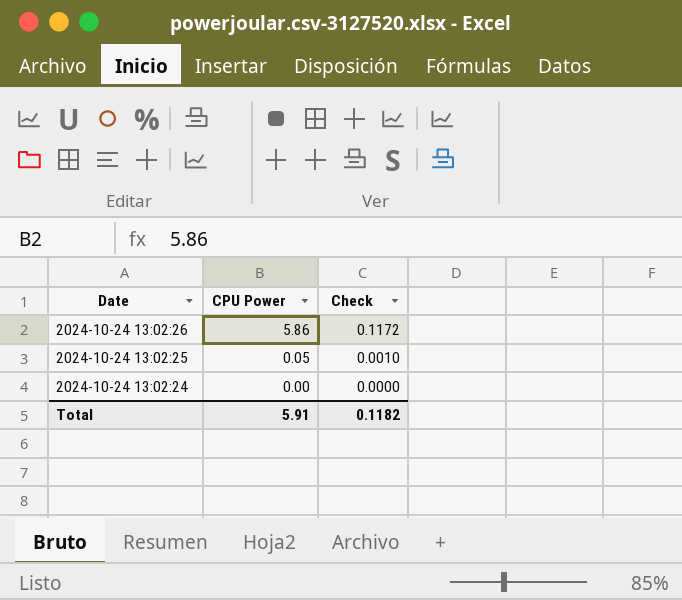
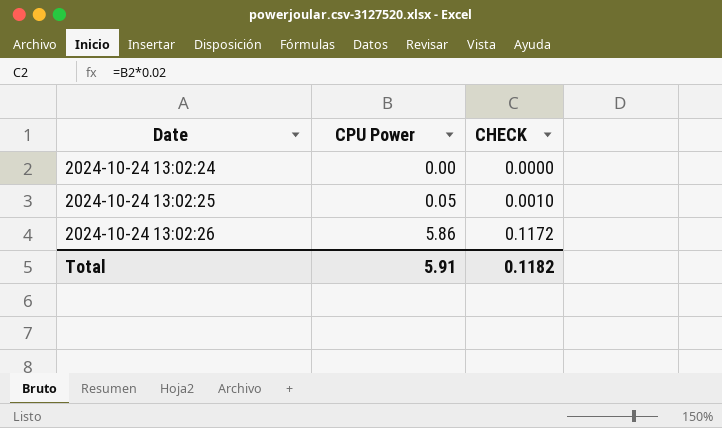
row order: Date descending -> Date ascending
column name: Check -> CHECK

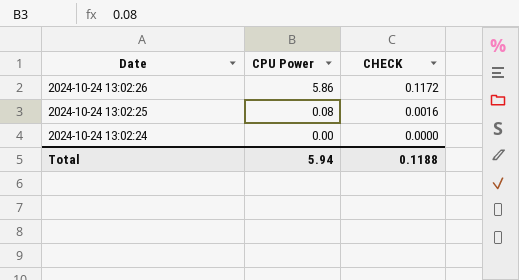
row order: Date ascending -> Date descending
2024-10-24 13:02:25 | CPU Power: 0.05 -> 0.08
2024-10-24 13:02:25 | CHECK: 0.0010 -> 0.0016
Total | CPU Power: 5.91 -> 5.94
Total | CHECK: 0.1182 -> 0.1188

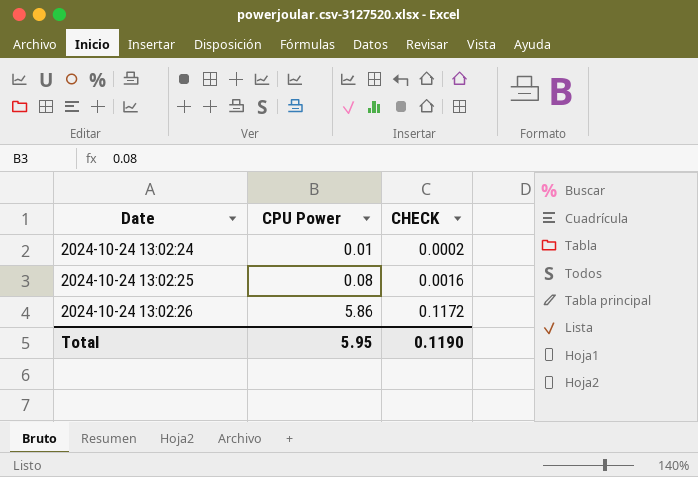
row order: Date descending -> Date ascending
2024-10-24 13:02:24 | CPU Power: 0.00 -> 0.01
2024-10-24 13:02:24 | CHECK: 0.0000 -> 0.0002
Total | CPU Power: 5.94 -> 5.95
Total | CHECK: 0.1188 -> 0.1190

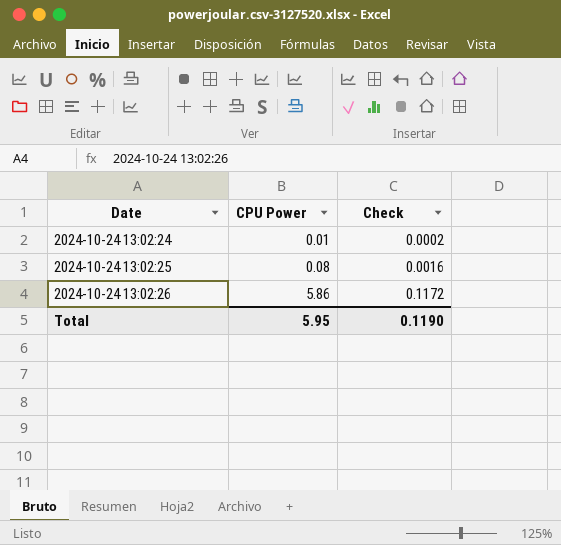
column name: CHECK -> Check

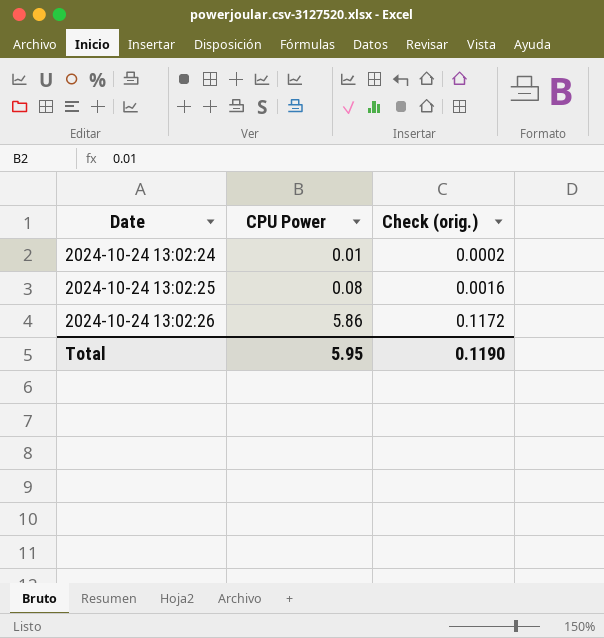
column name: Check -> Check (orig.)

